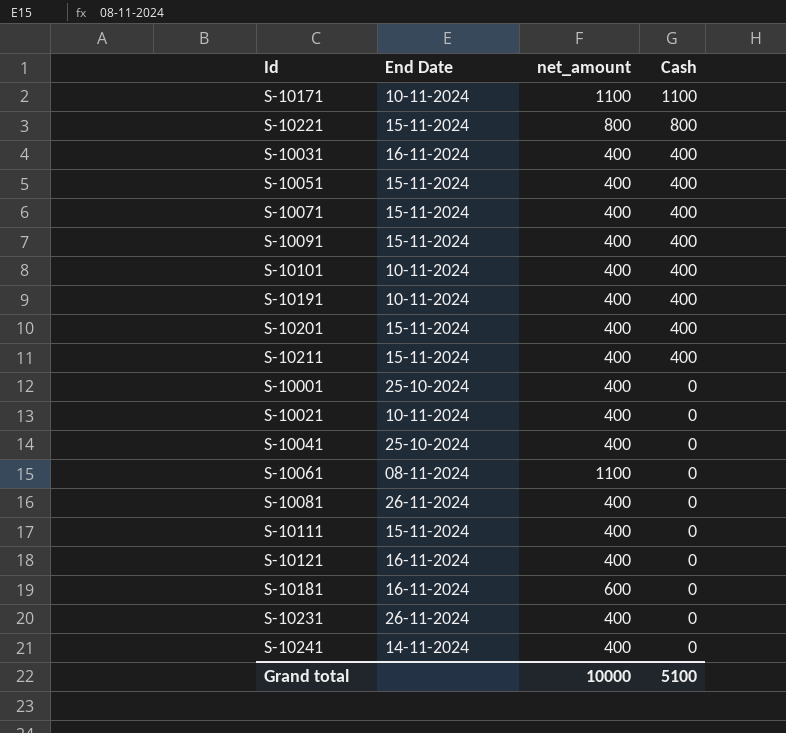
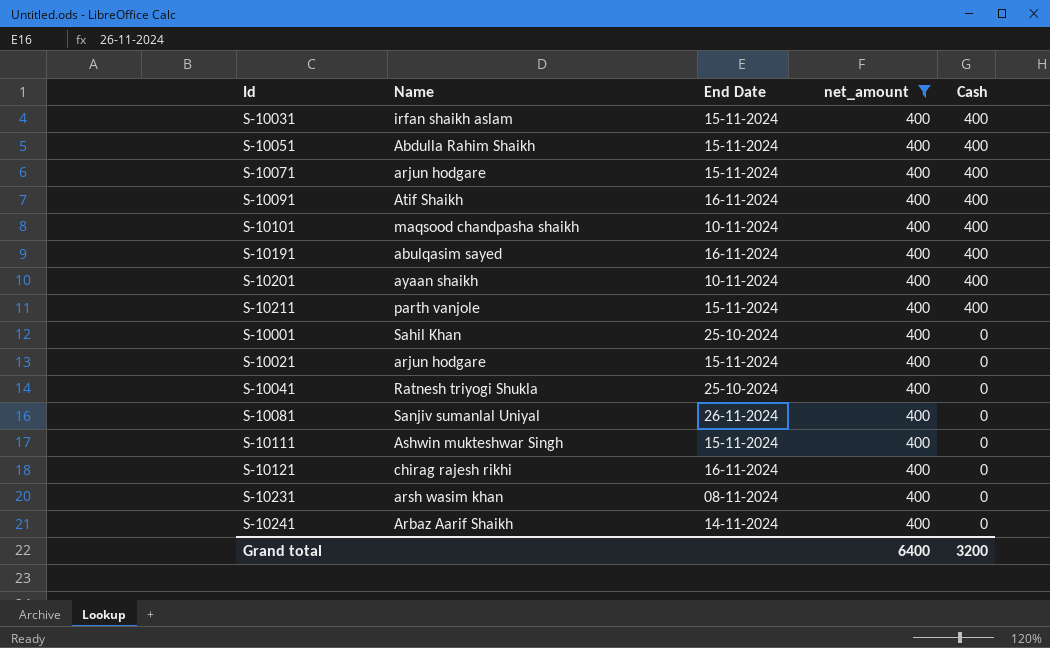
filter: none -> net_amount = 400
column Name | position: none -> 2
S-10031 | End Date: 16-11-2024 -> 15-11-2024
S-10091 | End Date: 15-11-2024 -> 16-11-2024
S-10191 | End Date: 10-11-2024 -> 16-11-2024
S-10201 | End Date: 15-11-2024 -> 10-11-2024
S-10021 | End Date: 10-11-2024 -> 15-11-2024
S-10231 | End Date: 26-11-2024 -> 08-11-2024
Grand total | net_amount: 10000 -> 6400
Grand total | Cash: 5100 -> 3200

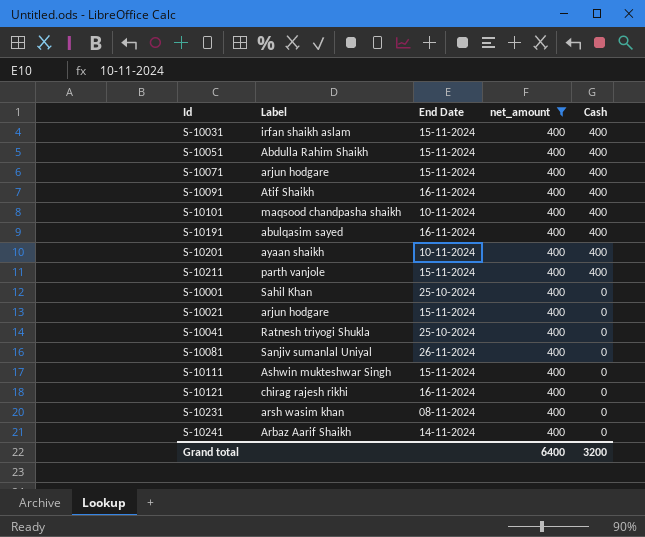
column name: Name -> Label

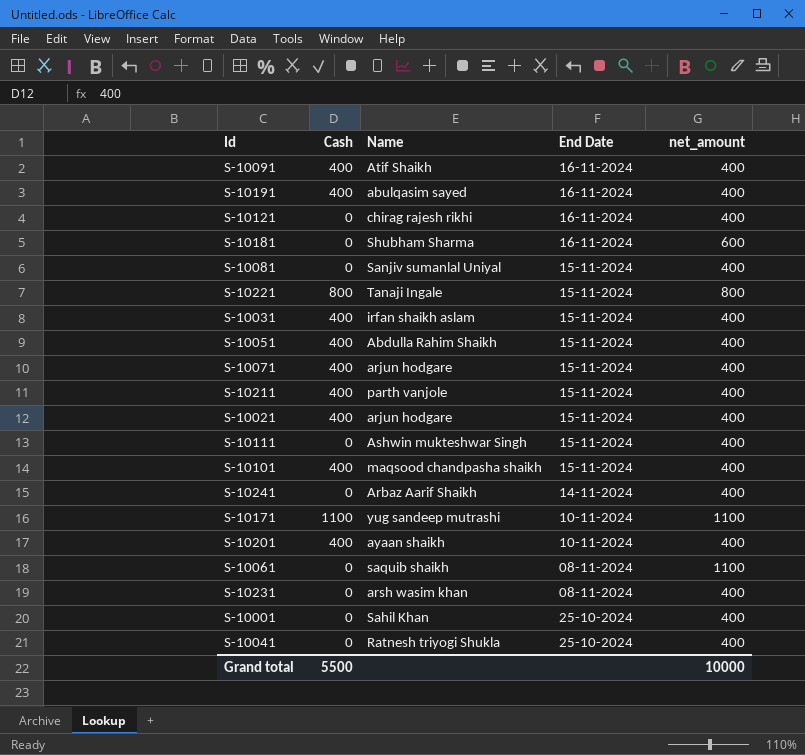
filter: net_amount = 400 -> none
row order: Cash descending -> End Date descending
column Cash | position: 5 -> 2
column name: Label -> Name
S-10081 | End Date: 26-11-2024 -> 15-11-2024
S-10021 | Cash: 0 -> 400
S-10101 | End Date: 10-11-2024 -> 15-11-2024
Grand total | Cash: 3200 -> 5500
Grand total | net_amount: 6400 -> 10000

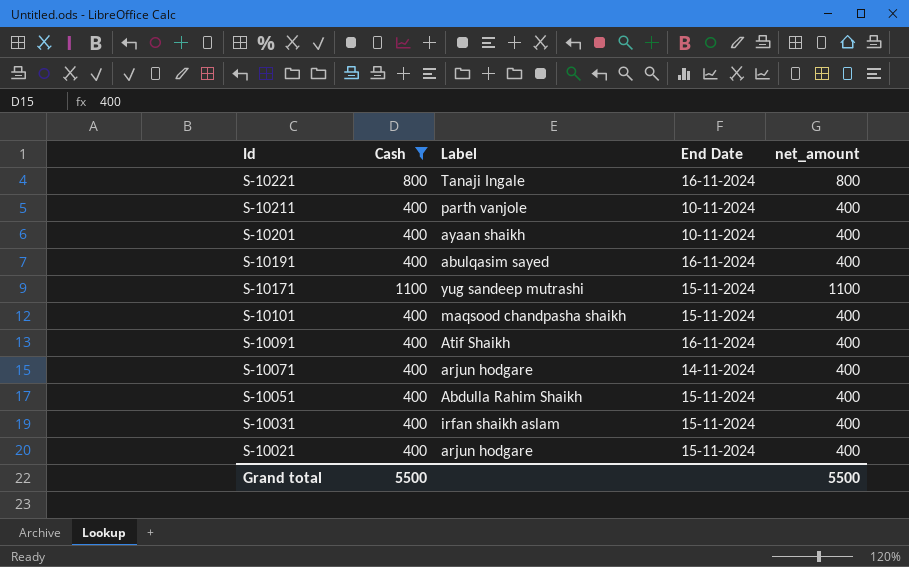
filter: none -> Cash != 0
row order: End Date descending -> Id descending
column name: Name -> Label
S-10221 | End Date: 15-11-2024 -> 16-11-2024
S-10211 | End Date: 15-11-2024 -> 10-11-2024
S-10171 | End Date: 10-11-2024 -> 15-11-2024
S-10071 | End Date: 15-11-2024 -> 14-11-2024
Grand total | net_amount: 10000 -> 5500

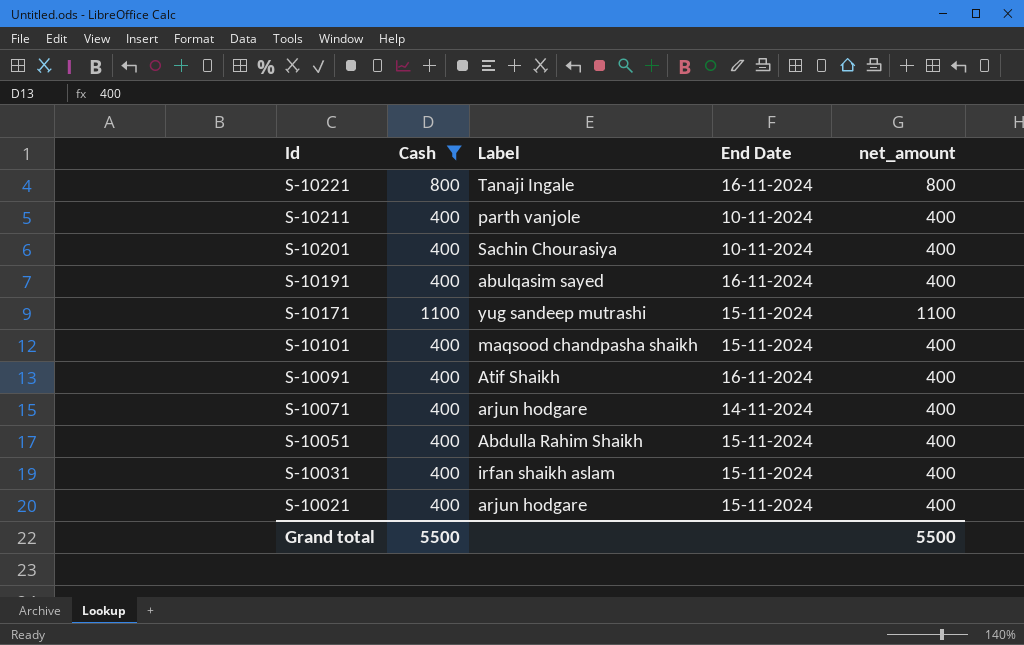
S-10201 | Label: ayaan shaikh -> Sachin Chourasiya

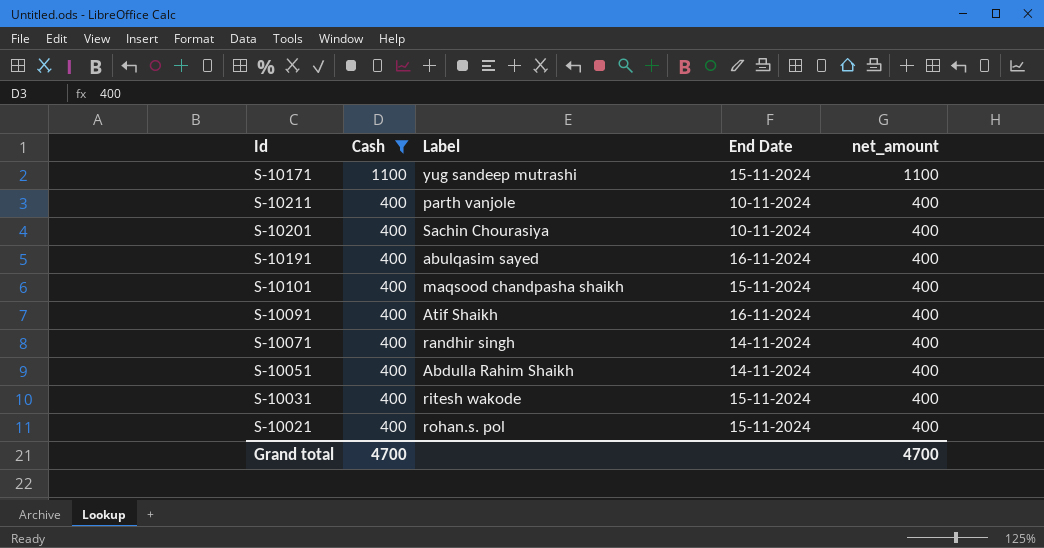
row order: Id descending -> Cash descending
row S-10221: 800 | Tanaji Ingale | 16-11-2024 | 800 -> none
S-10071 | Label: arjun hodgare -> randhir singh
S-10051 | End Date: 15-11-2024 -> 14-11-2024
S-10031 | Label: irfan shaikh aslam -> ritesh wakode
S-10021 | Label: arjun hodgare -> rohan.s. pol
Grand total | Cash: 5500 -> 4700
Grand total | net_amount: 5500 -> 4700

